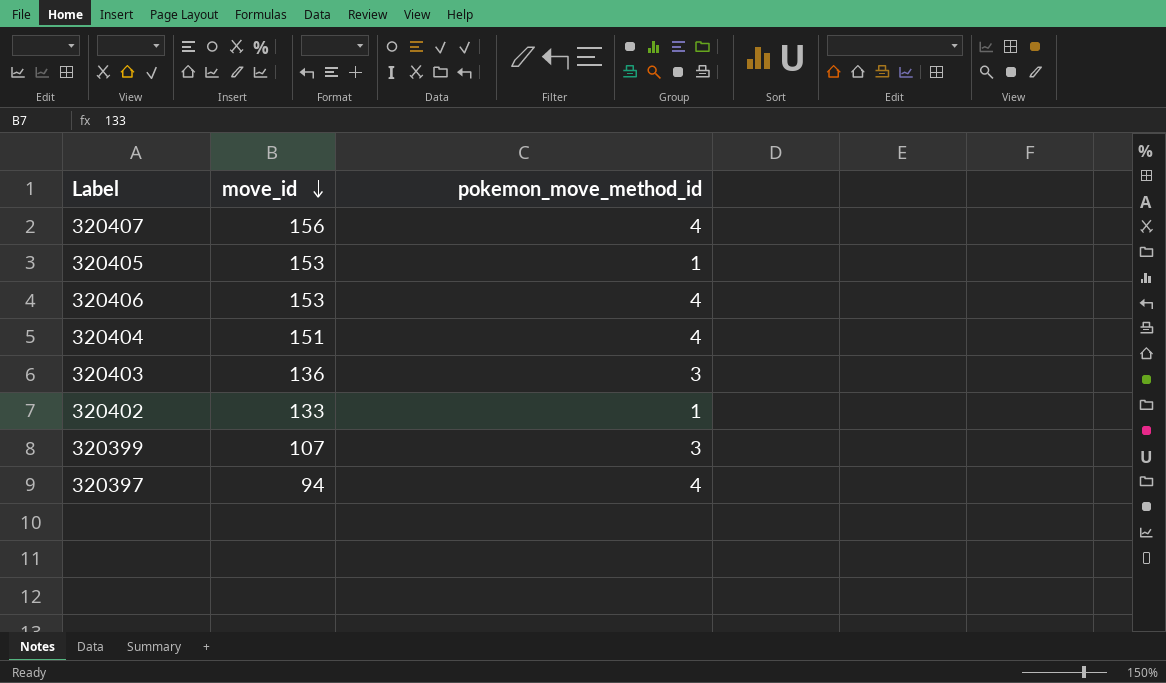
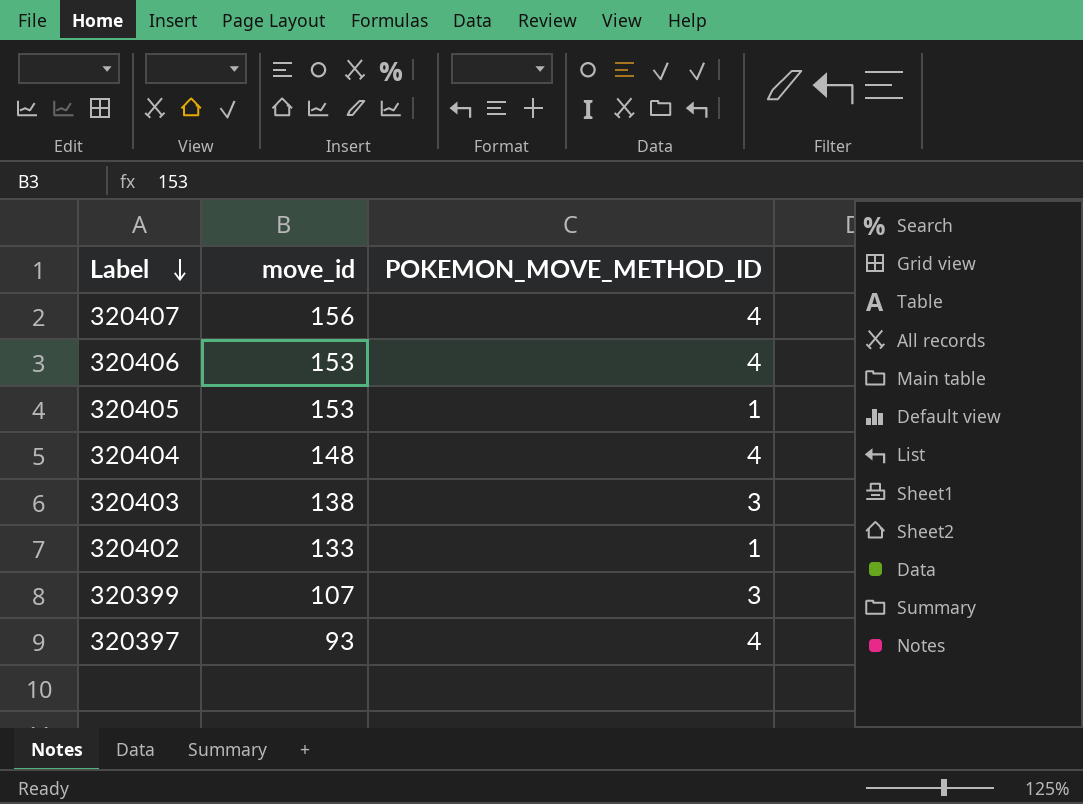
row order: move_id descending -> Label descending
column name: pokemon_move_method_id -> POKEMON_MOVE_METHOD_ID
320404 | move_id: 151 -> 148
320403 | move_id: 136 -> 138
320397 | move_id: 94 -> 93

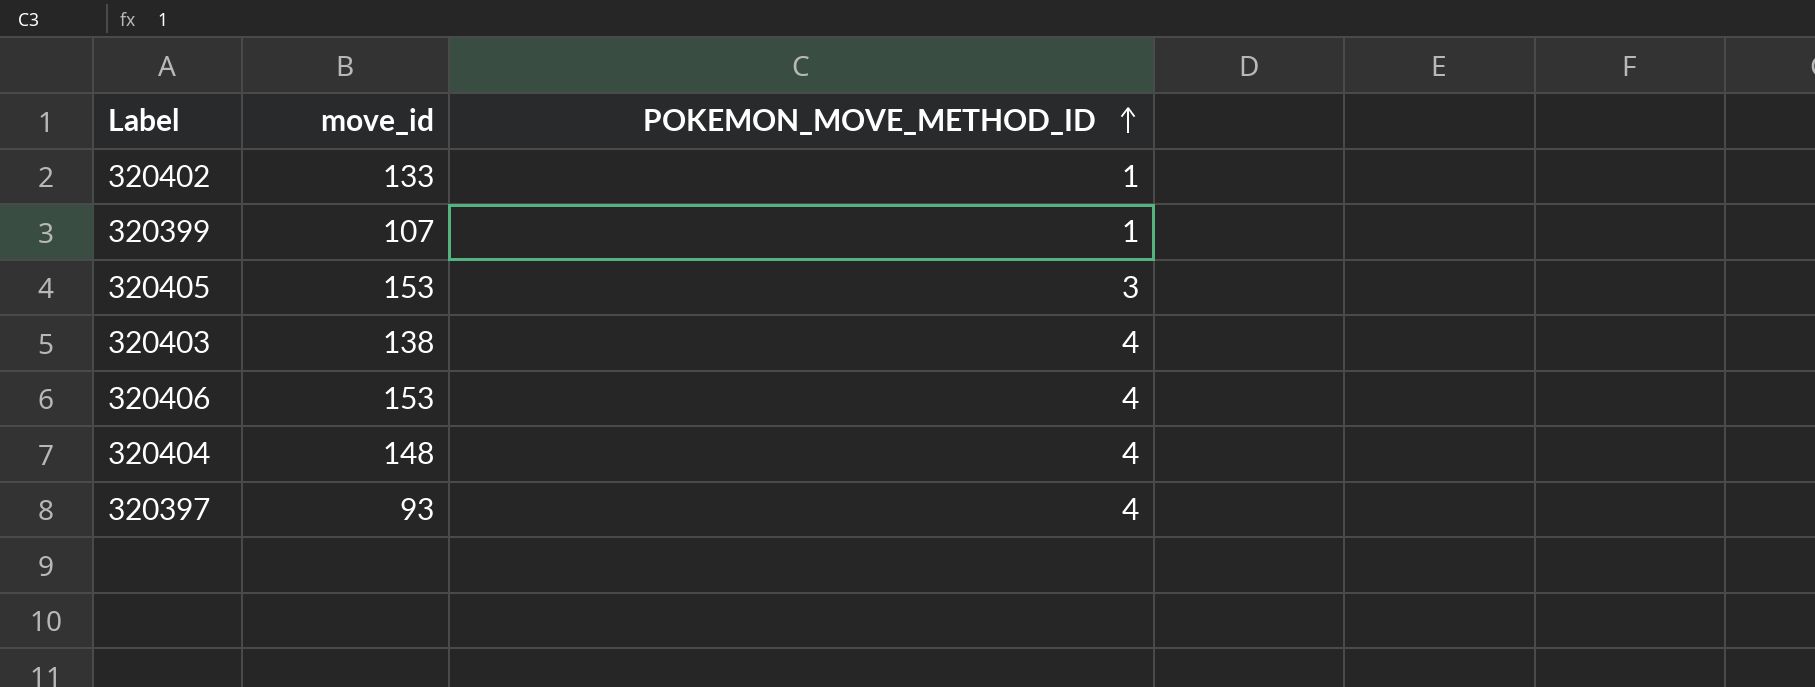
row order: Label descending -> POKEMON_MOVE_METHOD_ID ascending
row 320407: 156 | 4 -> none
320399 | POKEMON_MOVE_METHOD_ID: 3 -> 1
320405 | POKEMON_MOVE_METHOD_ID: 1 -> 3
320403 | POKEMON_MOVE_METHOD_ID: 3 -> 4

